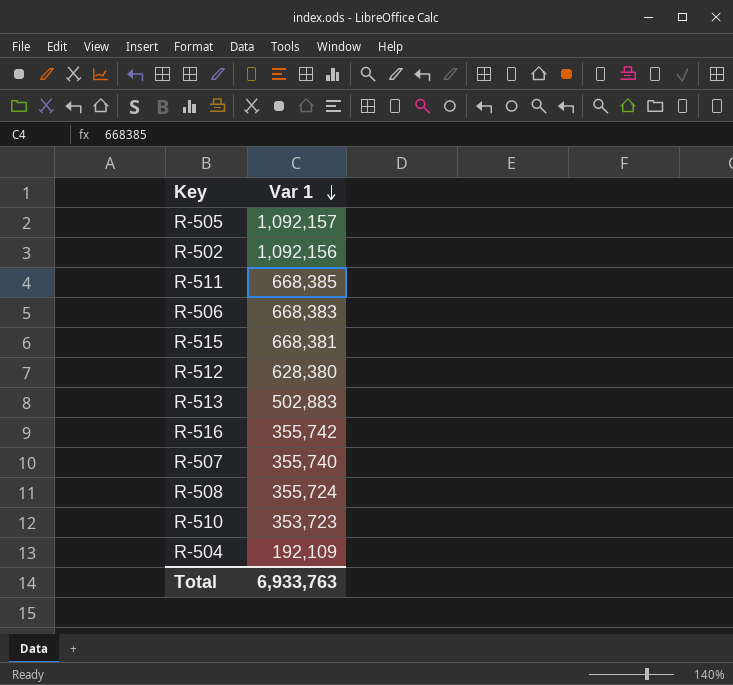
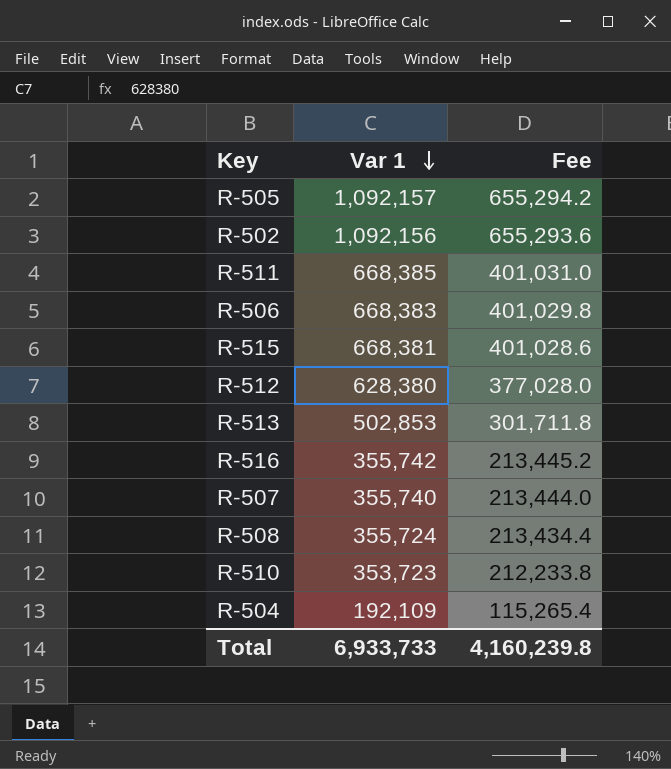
column Fee | formula: none -> [Var 1] * 0.6
R-513 | Var 1: 502,883 -> 502,853
Total | Var 1: 6,933,763 -> 6,933,733

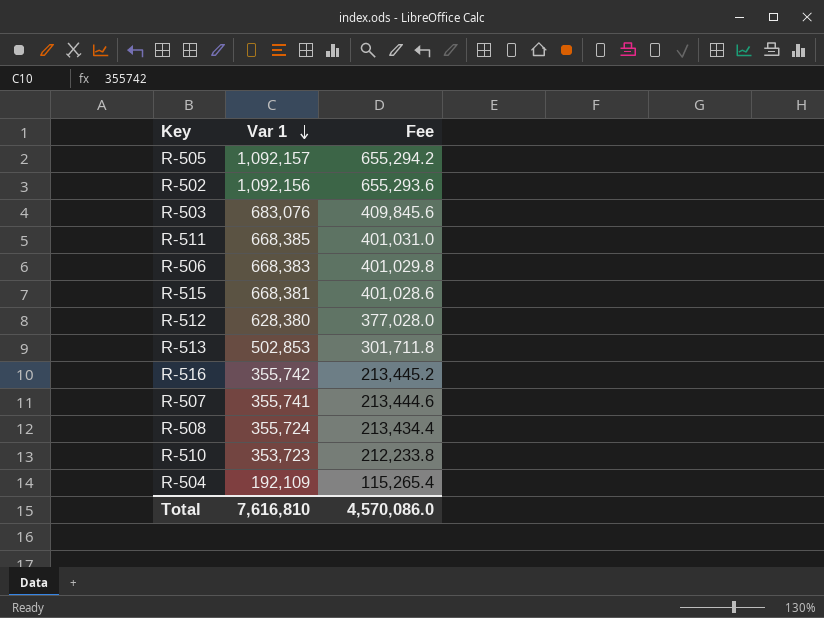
row R-503: none -> 683,076 | 409,845.6
R-507 | Var 1: 355,740 -> 355,741
R-507 | Fee: 213,444.0 -> 213,444.6
Total | Var 1: 6,933,733 -> 7,616,810
Total | Fee: 4,160,239.8 -> 4,570,086.0

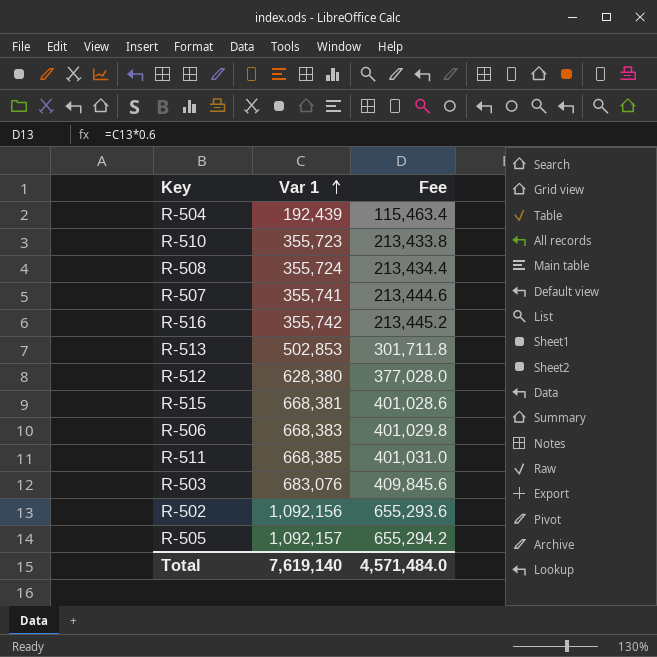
row order: Var 1 descending -> Var 1 ascending
R-504 | Var 1: 192,109 -> 192,439
R-504 | Fee: 115,265.4 -> 115,463.4
R-510 | Var 1: 353,723 -> 355,723
R-510 | Fee: 212,233.8 -> 213,433.8
Total | Var 1: 7,616,810 -> 7,619,140
Total | Fee: 4,570,086.0 -> 4,571,484.0

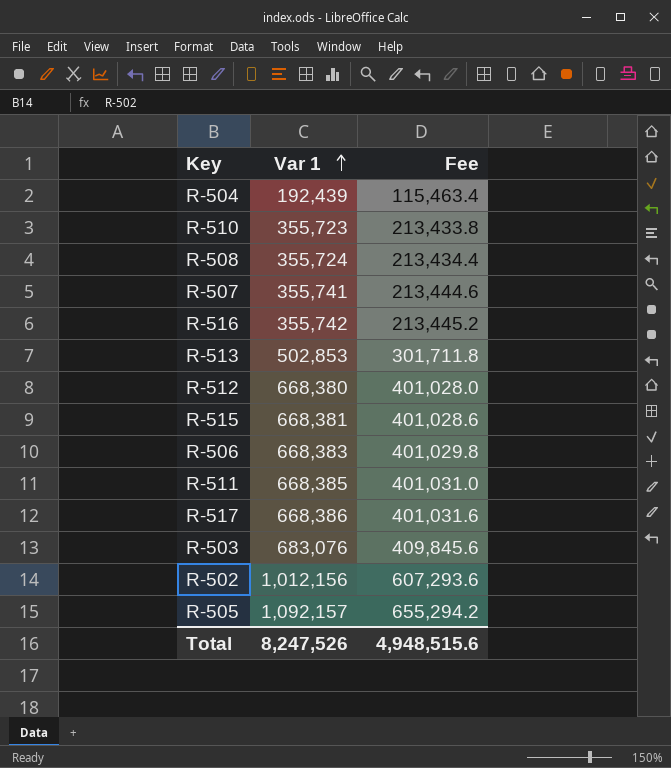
R-512 | Var 1: 628,380 -> 668,380
R-512 | Fee: 377,028.0 -> 401,028.0
row R-517: none -> 668,386 | 401,031.6
R-502 | Var 1: 1,092,156 -> 1,012,156
R-502 | Fee: 655,293.6 -> 607,293.6
Total | Var 1: 7,619,140 -> 8,247,526
Total | Fee: 4,571,484.0 -> 4,948,515.6

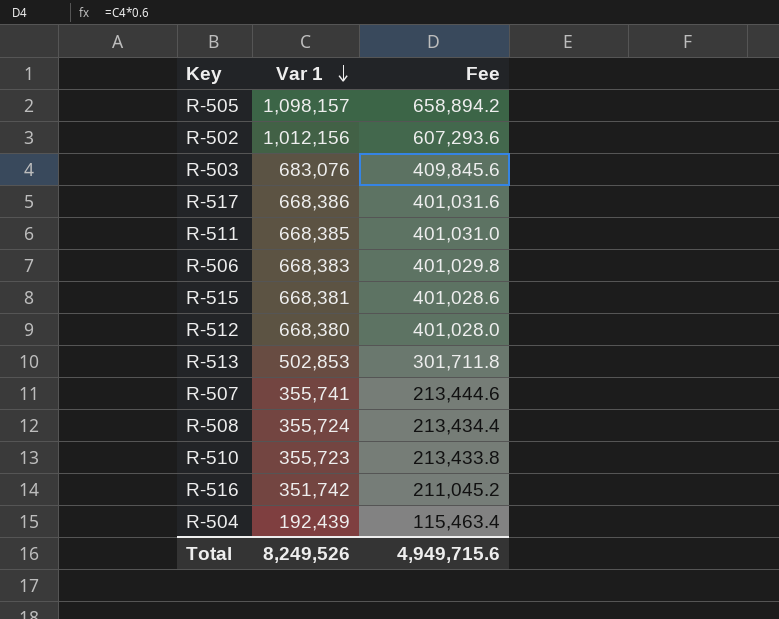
row order: Var 1 ascending -> Var 1 descending
R-505 | Var 1: 1,092,157 -> 1,098,157
R-505 | Fee: 655,294.2 -> 658,894.2
R-516 | Var 1: 355,742 -> 351,742
R-516 | Fee: 213,445.2 -> 211,045.2
Total | Var 1: 8,247,526 -> 8,249,526
Total | Fee: 4,948,515.6 -> 4,949,715.6

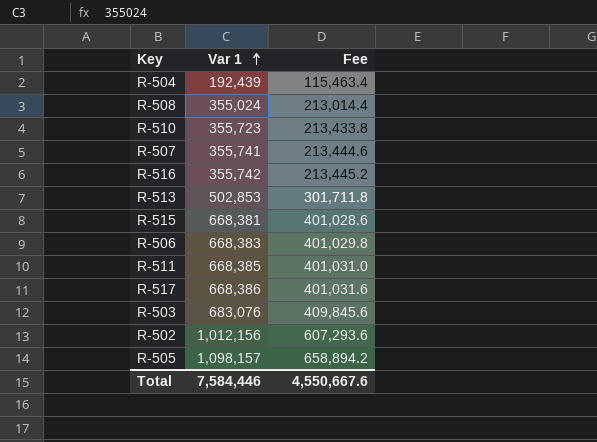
row order: Var 1 descending -> Var 1 ascending
row R-512: 668,380 | 401,028.0 -> none
R-508 | Var 1: 355,724 -> 355,024
R-508 | Fee: 213,434.4 -> 213,014.4
R-516 | Var 1: 351,742 -> 355,742
R-516 | Fee: 211,045.2 -> 213,445.2
Total | Var 1: 8,249,526 -> 7,584,446
Total | Fee: 4,949,715.6 -> 4,550,667.6

